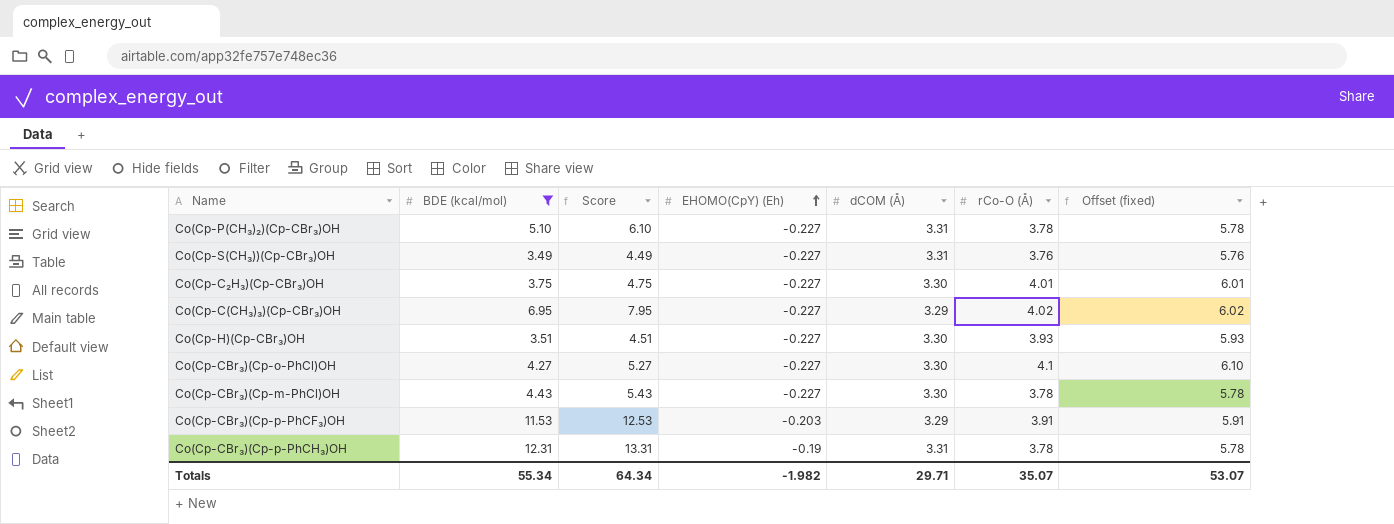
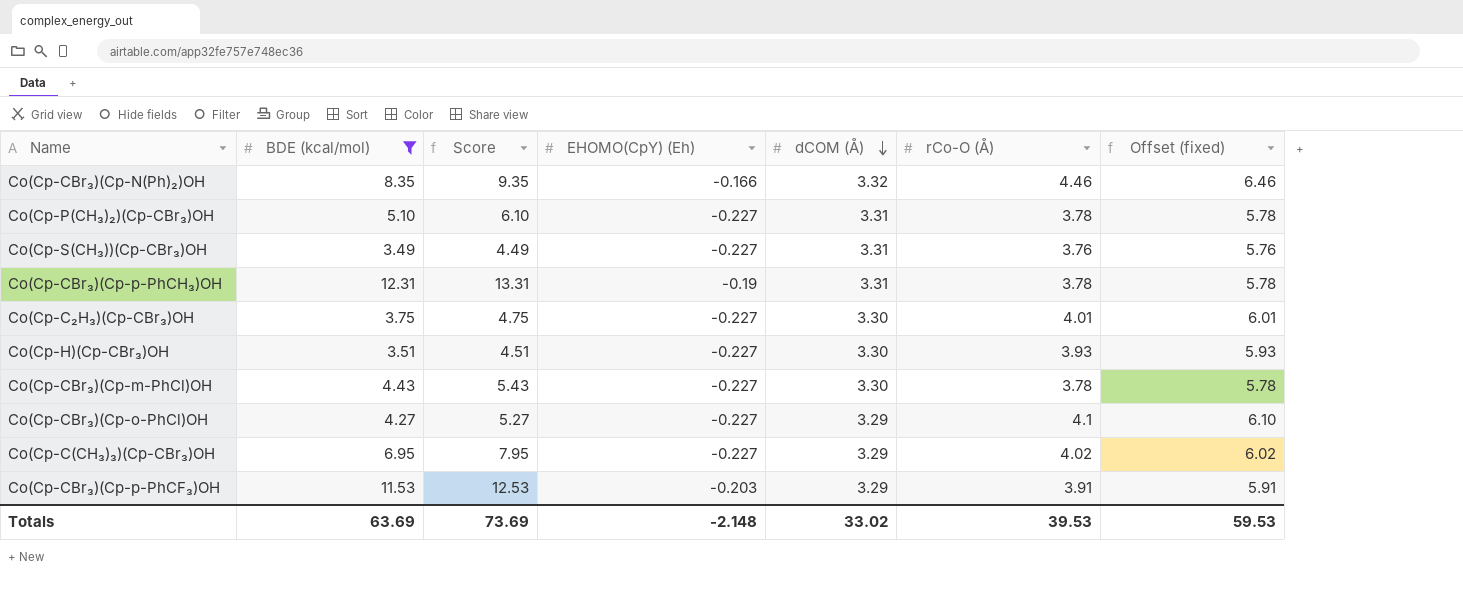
row order: EHOMO(CpY) (Eh) ascending -> dCOM (Å) descending
row Co(Cp-CBr₃)(Cp-N(Ph)₂)OH: none -> 8.35 | 9.35 | -0.166 | 3.32 | 4.46 | 6.46
Co(Cp-CBr₃)(Cp-o-PhCl)OH | dCOM (Å): 3.30 -> 3.29
Totals | BDE (kcal/mol): 55.34 -> 63.69
Totals | Score: 64.34 -> 73.69
Totals | EHOMO(CpY) (Eh): -1.982 -> -2.148
Totals | dCOM (Å): 29.71 -> 33.02
Totals | rCo-O (Å): 35.07 -> 39.53
Totals | Offset (fixed): 53.07 -> 59.53

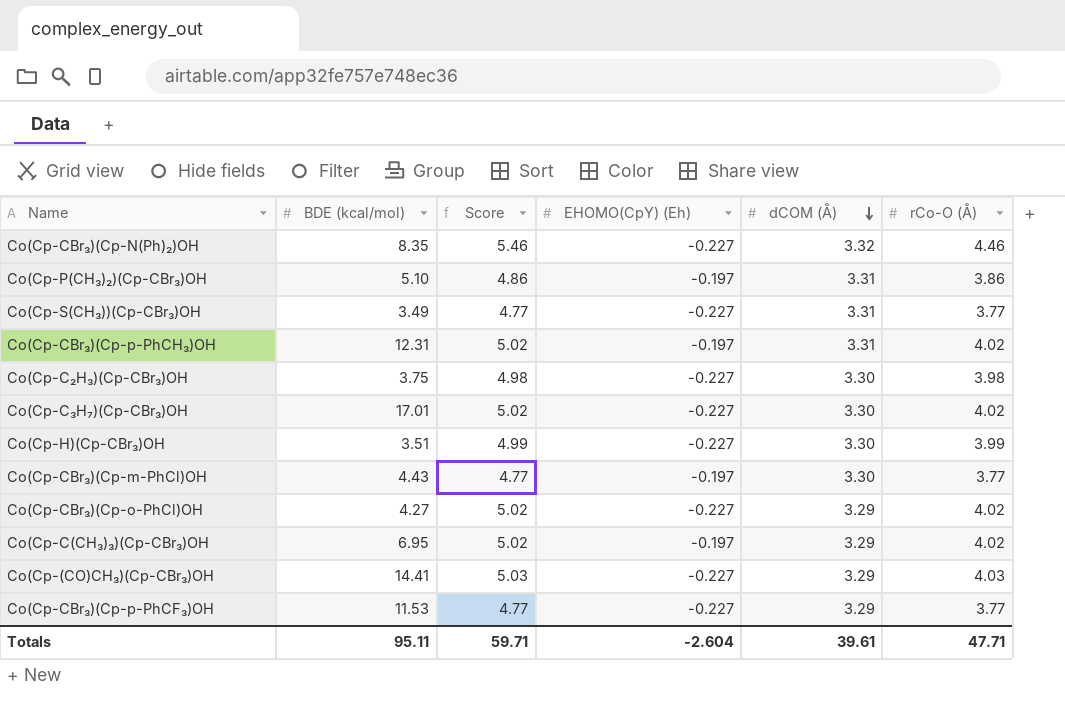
filter: BDE (kcal/mol) <= 12.31 -> none
column Offset (fixed) | formula: [rCo-O (Å)] + 2 -> none
column Score | formula: [BDE (kcal/mol)] + 1 -> [rCo-O (Å)] + 1
Co(Cp-CBr₃)(Cp-N(Ph)₂)OH | EHOMO(CpY) (Eh): -0.166 -> -0.227
Co(Cp-P(CH₃)₂)(Cp-CBr₃)OH | EHOMO(CpY) (Eh): -0.227 -> -0.197
Co(Cp-P(CH₃)₂)(Cp-CBr₃)OH | rCo-O (Å): 3.78 -> 3.86
Co(Cp-S(CH₃))(Cp-CBr₃)OH | rCo-O (Å): 3.76 -> 3.77
Co(Cp-CBr₃)(Cp-p-PhCH₃)OH | EHOMO(CpY) (Eh): -0.19 -> -0.197
Co(Cp-CBr₃)(Cp-p-PhCH₃)OH | rCo-O (Å): 3.78 -> 4.02
Co(Cp-C₂H₃)(Cp-CBr₃)OH | rCo-O (Å): 4.01 -> 3.98
Co(Cp-H)(Cp-CBr₃)OH | rCo-O (Å): 3.93 -> 3.99
Co(Cp-CBr₃)(Cp-m-PhCl)OH | EHOMO(CpY) (Eh): -0.227 -> -0.197
Co(Cp-CBr₃)(Cp-m-PhCl)OH | rCo-O (Å): 3.78 -> 3.77
Co(Cp-CBr₃)(Cp-o-PhCl)OH | rCo-O (Å): 4.1 -> 4.02
Co(Cp-C(CH₃)₃)(Cp-CBr₃)OH | EHOMO(CpY) (Eh): -0.227 -> -0.197
Co(Cp-CBr₃)(Cp-p-PhCF₃)OH | EHOMO(CpY) (Eh): -0.203 -> -0.227
Co(Cp-CBr₃)(Cp-p-PhCF₃)OH | rCo-O (Å): 3.91 -> 3.77
Totals | BDE (kcal/mol): 63.69 -> 95.11
Totals | Score: 73.69 -> 59.71
Totals | EHOMO(CpY) (Eh): -2.148 -> -2.604
Totals | dCOM (Å): 33.02 -> 39.61
Totals | rCo-O (Å): 39.53 -> 47.71

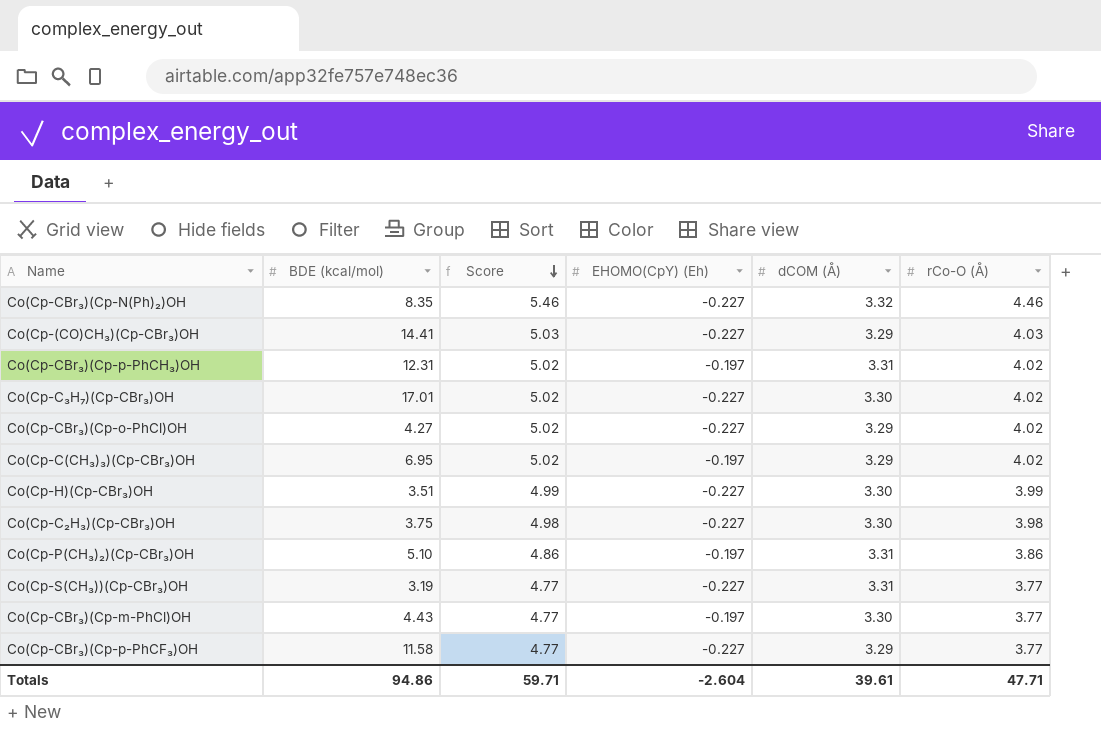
row order: dCOM (Å) descending -> Score descending
Co(Cp-S(CH₃))(Cp-CBr₃)OH | BDE (kcal/mol): 3.49 -> 3.19
Co(Cp-CBr₃)(Cp-p-PhCF₃)OH | BDE (kcal/mol): 11.53 -> 11.58
Totals | BDE (kcal/mol): 95.11 -> 94.86

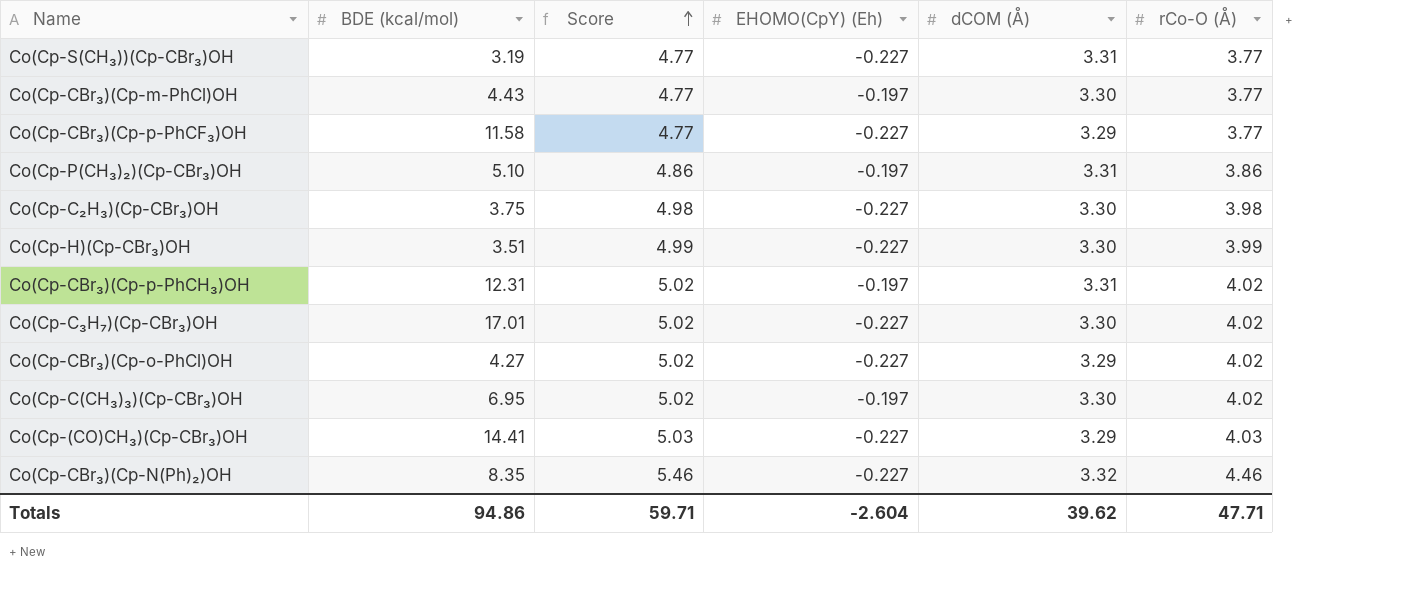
row order: Score descending -> Score ascending
Co(Cp-C(CH₃)₃)(Cp-CBr₃)OH | dCOM (Å): 3.29 -> 3.30
Totals | dCOM (Å): 39.61 -> 39.62

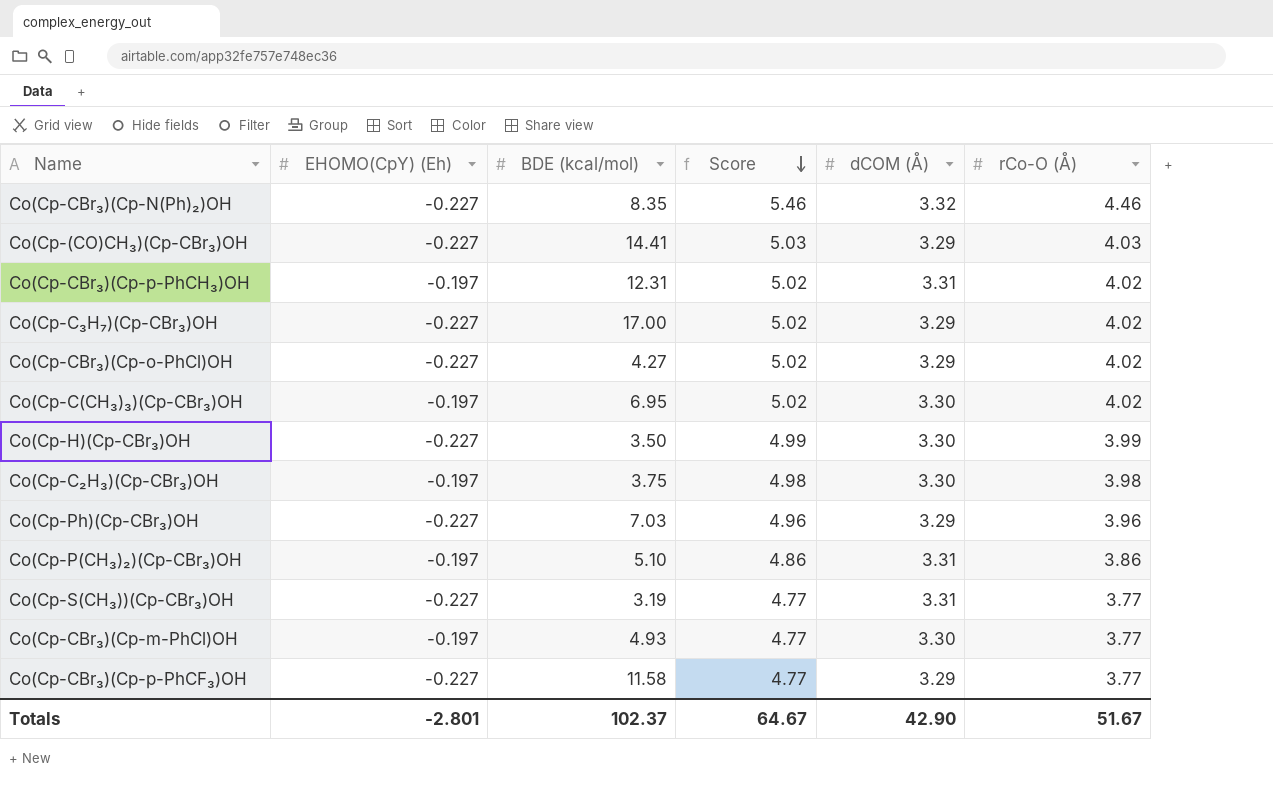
row order: Score ascending -> Score descending
column EHOMO(CpY) (Eh) | position: 4 -> 2
Co(Cp-C₃H₇)(Cp-CBr₃)OH | BDE (kcal/mol): 17.01 -> 17.00
Co(Cp-C₃H₇)(Cp-CBr₃)OH | dCOM (Å): 3.30 -> 3.29
Co(Cp-H)(Cp-CBr₃)OH | BDE (kcal/mol): 3.51 -> 3.50
Co(Cp-C₂H₃)(Cp-CBr₃)OH | EHOMO(CpY) (Eh): -0.227 -> -0.197
row Co(Cp-Ph)(Cp-CBr₃)OH: none -> -0.227 | 7.03 | 4.96 | 3.29 | 3.96
Co(Cp-CBr₃)(Cp-m-PhCl)OH | BDE (kcal/mol): 4.43 -> 4.93
Totals | EHOMO(CpY) (Eh): -2.604 -> -2.801
Totals | BDE (kcal/mol): 94.86 -> 102.37
Totals | Score: 59.71 -> 64.67
Totals | dCOM (Å): 39.62 -> 42.90
Totals | rCo-O (Å): 47.71 -> 51.67

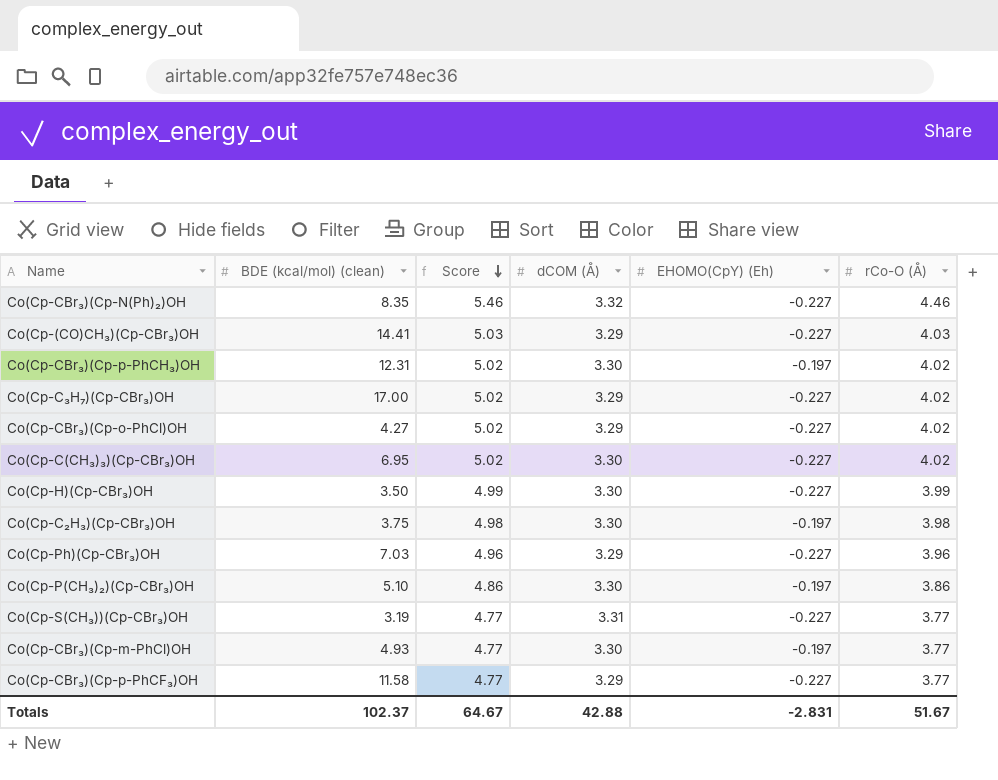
column name: BDE (kcal/mol) -> BDE (kcal/mol) (clean)
column EHOMO(CpY) (Eh) | position: 2 -> 5
Co(Cp-CBr₃)(Cp-p-PhCH₃)OH | dCOM (Å): 3.31 -> 3.30
Co(Cp-C(CH₃)₃)(Cp-CBr₃)OH | EHOMO(CpY) (Eh): -0.197 -> -0.227
Co(Cp-P(CH₃)₂)(Cp-CBr₃)OH | dCOM (Å): 3.31 -> 3.30
Totals | dCOM (Å): 42.90 -> 42.88
Totals | EHOMO(CpY) (Eh): -2.801 -> -2.831

